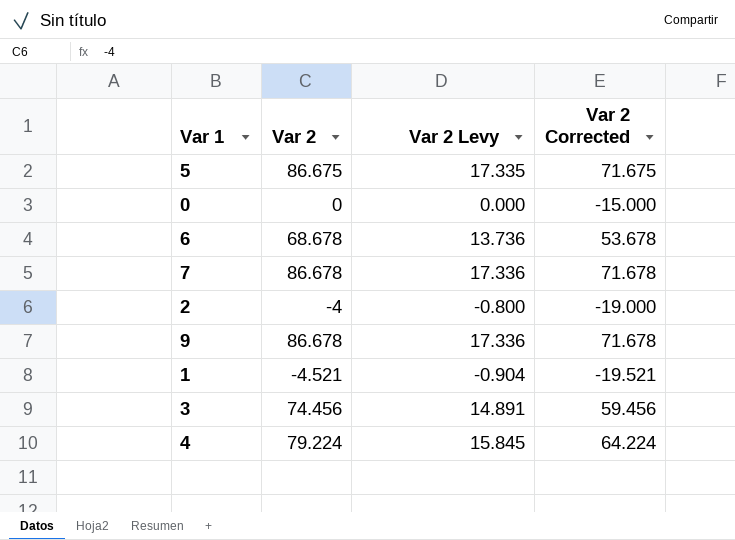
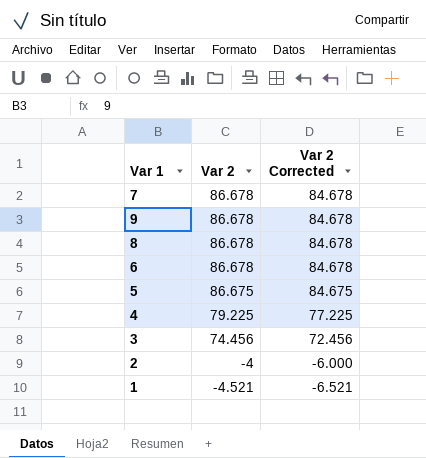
row order: none -> Var 2 descending
column Var 2 Levy | formula: [Var 2] * 0.2 -> none
column Var 2 Corrected | formula: [Var 2] - 15 -> [Var 2] - 2
row 0: 0 | 0.000 | -15.000 -> none
row 8: none -> 86.678 | 84.678
6 | Var 2: 68.678 -> 86.678
4 | Var 2: 79.224 -> 79.225

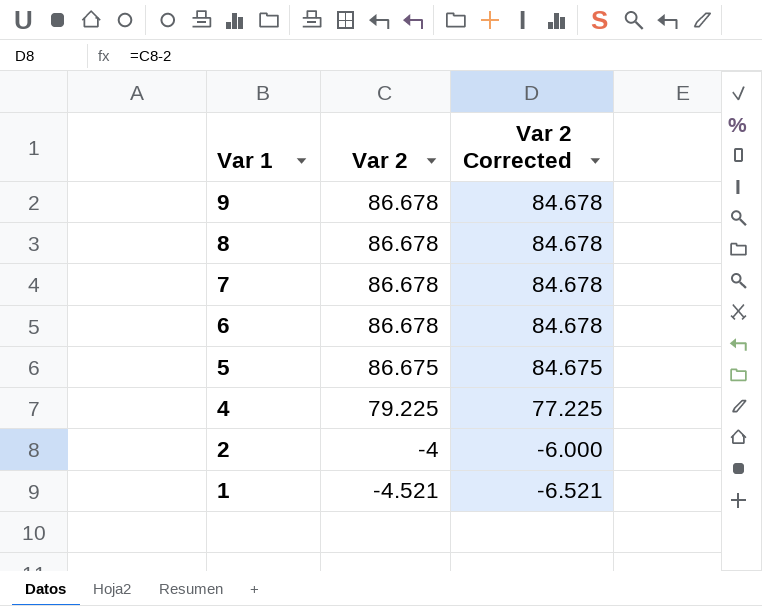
row order: Var 2 descending -> Var 1 descending
row 3: 74.456 | 72.456 -> none

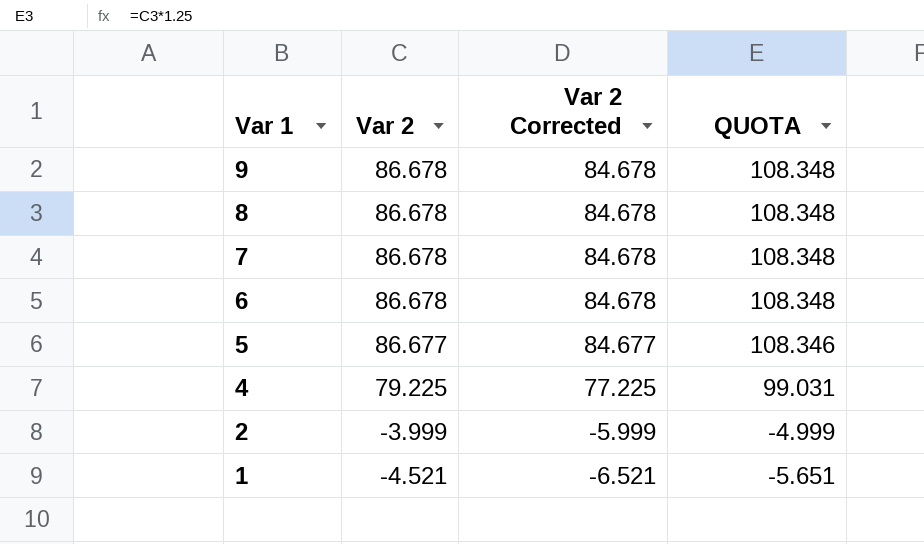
column QUOTA | formula: none -> [Var 2] * 1.25
5 | Var 2: 86.675 -> 86.677
5 | Var 2 Corrected: 84.675 -> 84.677
2 | Var 2: -4 -> -3.999
2 | Var 2 Corrected: -6.000 -> -5.999

